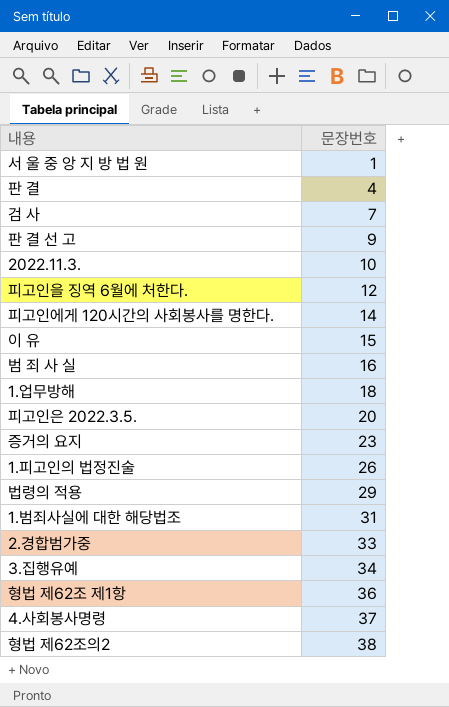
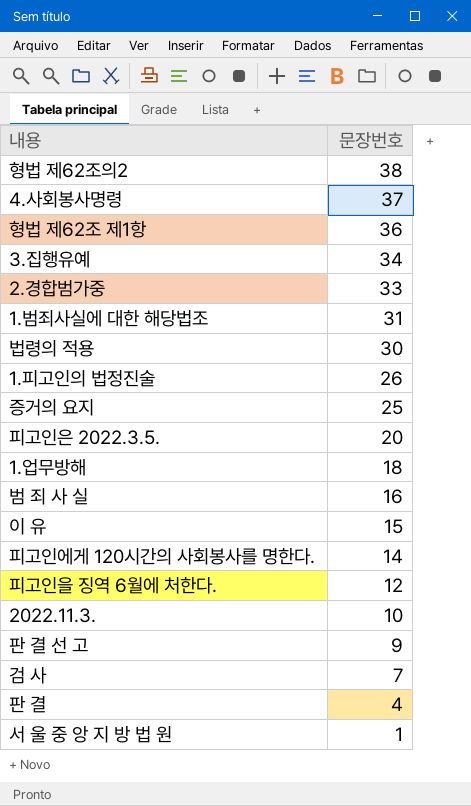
row order: 문장번호 ascending -> 문장번호 descending
법령의 적용 | 문장번호: 29 -> 30
증거의 요지 | 문장번호: 23 -> 25

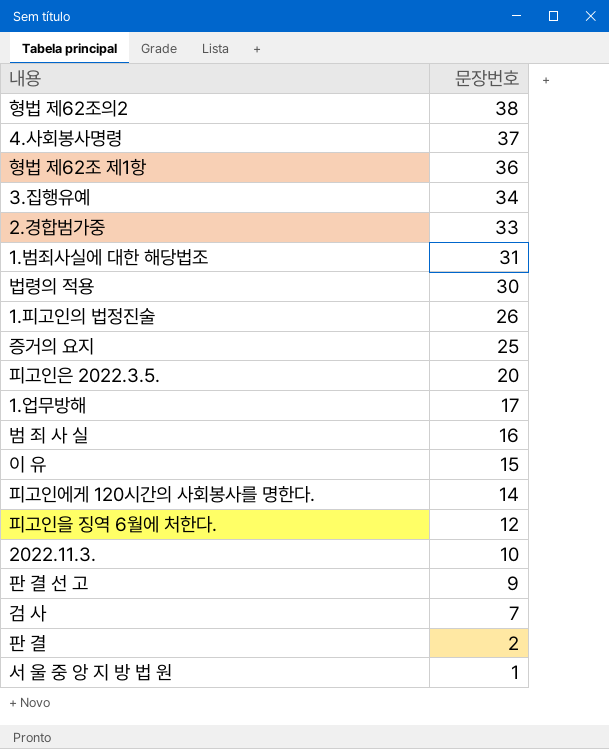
1.업무방해 | 문장번호: 18 -> 17
판 결 | 문장번호: 4 -> 2

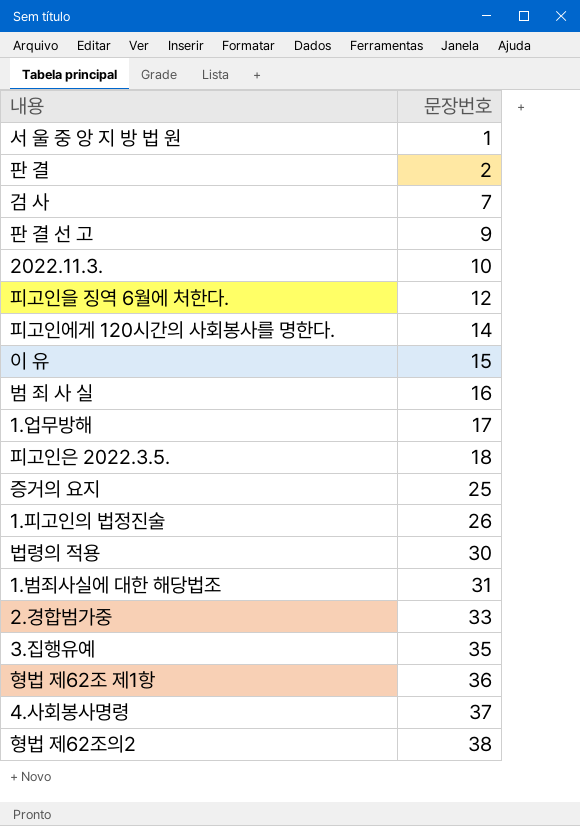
row order: 문장번호 descending -> 문장번호 ascending
피고인은 2022.3.5. | 문장번호: 20 -> 18
3.집행유예 | 문장번호: 34 -> 35

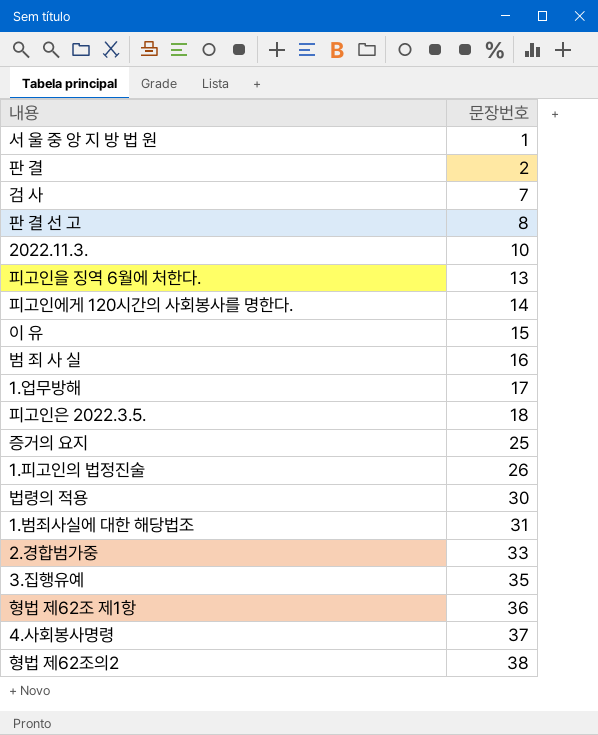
판 결 선 고 | 문장번호: 9 -> 8
피고인을 징역 6월에 처한다. | 문장번호: 12 -> 13

